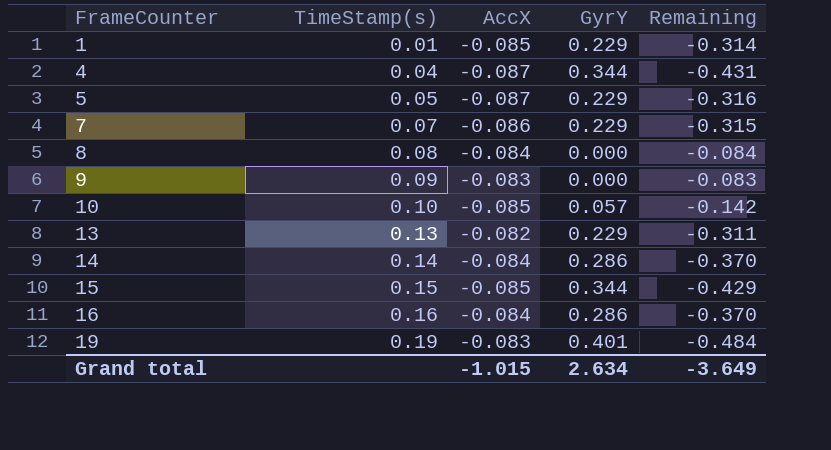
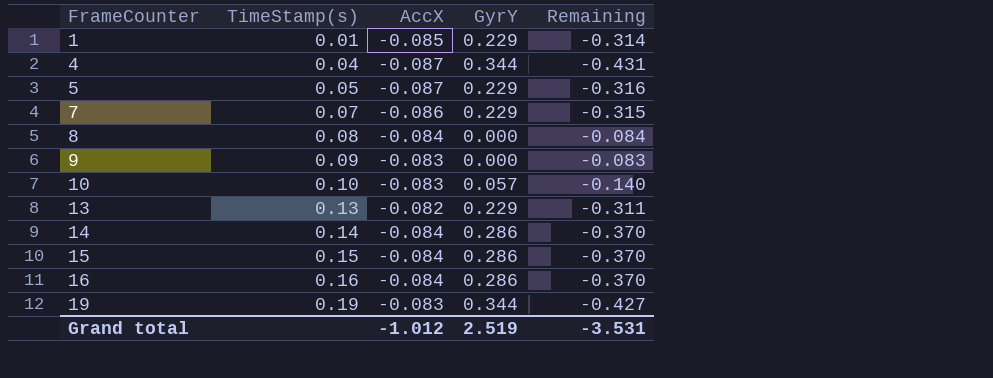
10 | AccX: -0.085 -> -0.083
10 | Remaining: -0.142 -> -0.140
15 | AccX: -0.085 -> -0.084
15 | GyrY: 0.344 -> 0.286
15 | Remaining: -0.429 -> -0.370
19 | GyrY: 0.401 -> 0.344
19 | Remaining: -0.484 -> -0.427
Grand total | AccX: -1.015 -> -1.012
Grand total | GyrY: 2.634 -> 2.519
Grand total | Remaining: -3.649 -> -3.531

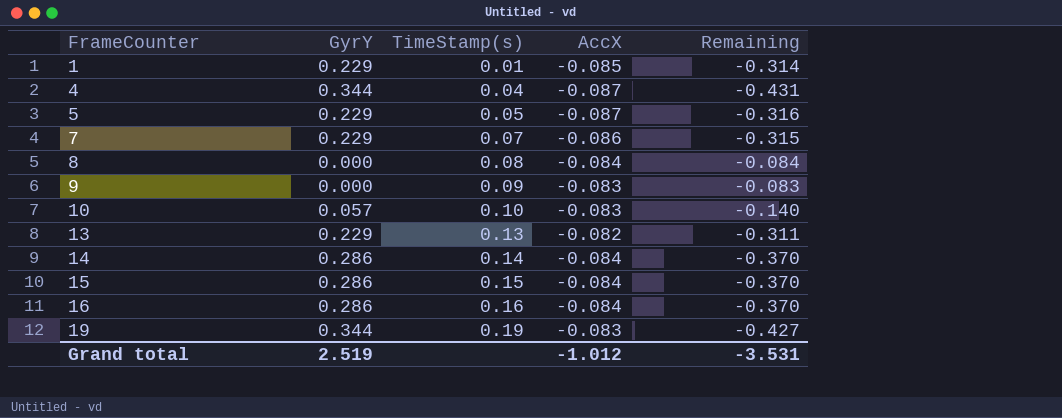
column GyrY | position: 4 -> 2

